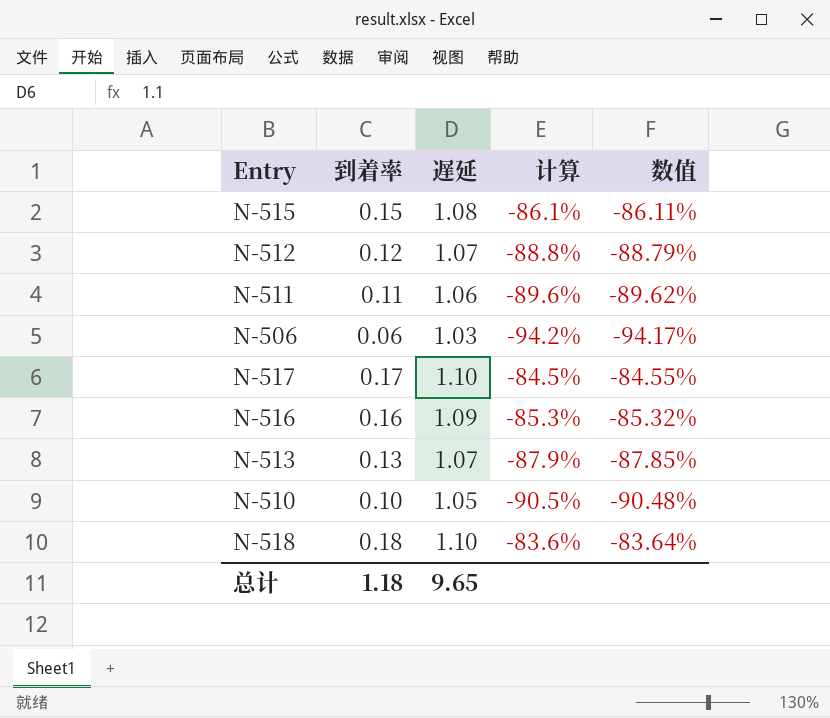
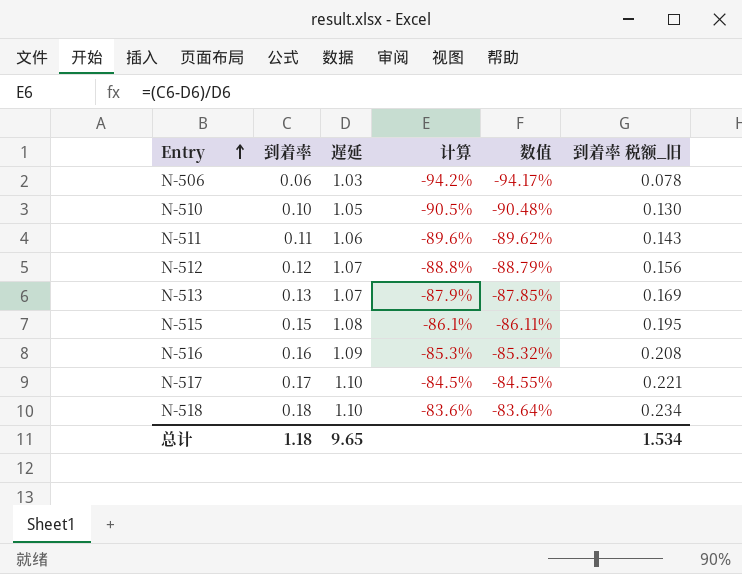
row order: none -> Entry ascending
column 到着率 税额_旧 | formula: none -> [到着率] * 1.3

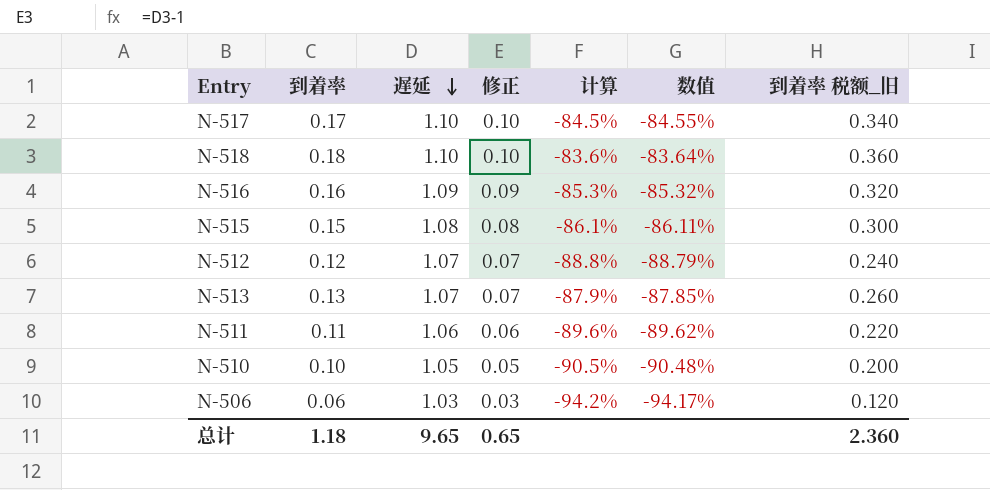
row order: Entry ascending -> 遅延 descending
column 修正 | formula: none -> [遅延] - 1
column 到着率 税额_旧 | formula: [到着率] * 1.3 -> [到着率] * 2
总计 | 到着率 税额_旧: 1.534 -> 2.360

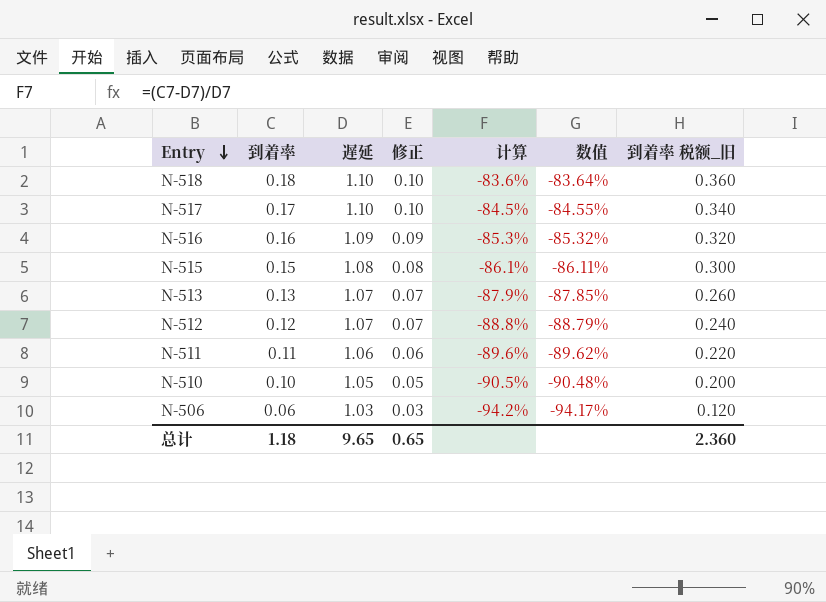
row order: 遅延 descending -> Entry descending

